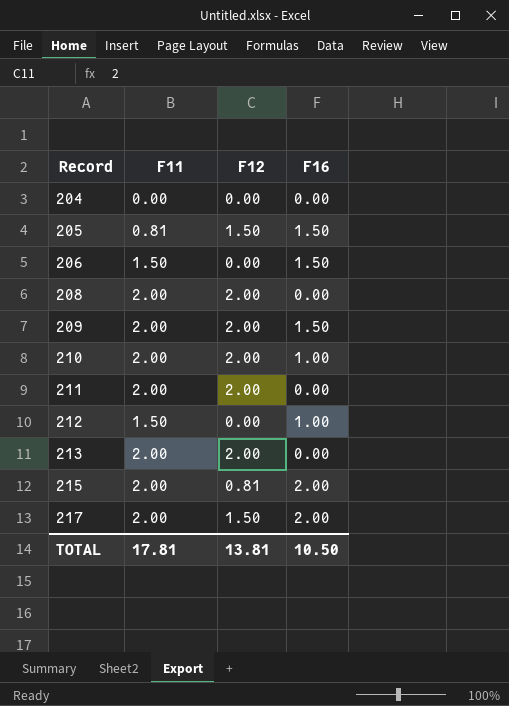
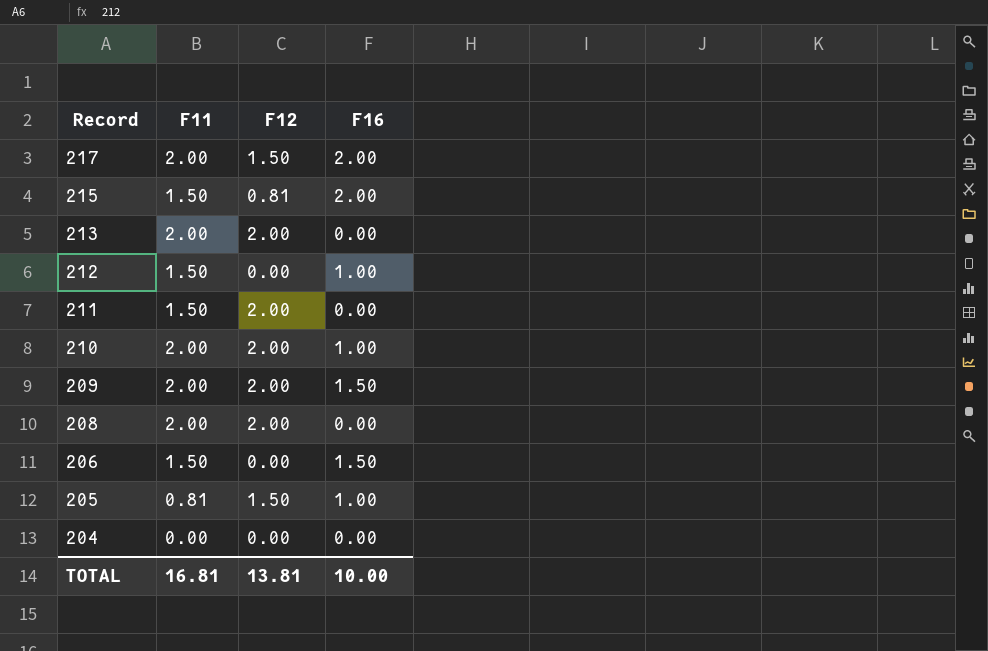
row order: Record ascending -> Record descending
215 | F11: 2.00 -> 1.50
211 | F11: 2.00 -> 1.50
205 | F16: 1.50 -> 1.00
TOTAL | F11: 17.81 -> 16.81
TOTAL | F16: 10.50 -> 10.00

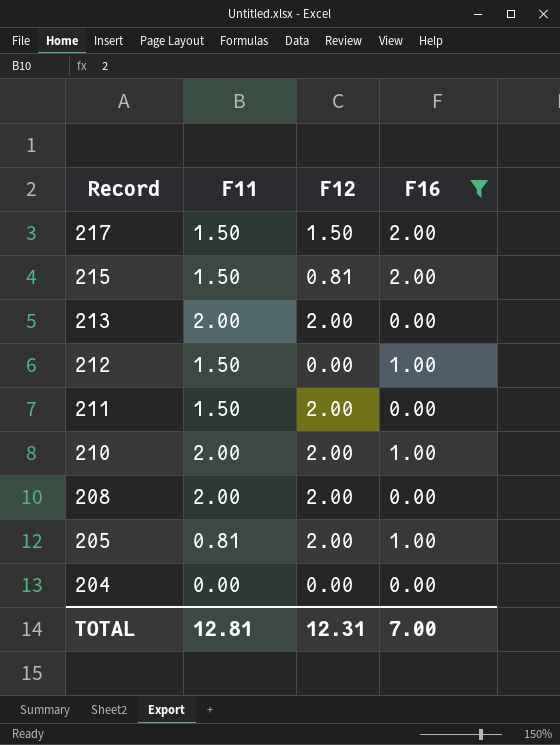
filter: none -> F16 != 1.50
217 | F11: 2.00 -> 1.50
205 | F12: 1.50 -> 2.00
TOTAL | F11: 16.81 -> 12.81
TOTAL | F12: 13.81 -> 12.31
TOTAL | F16: 10.00 -> 7.00

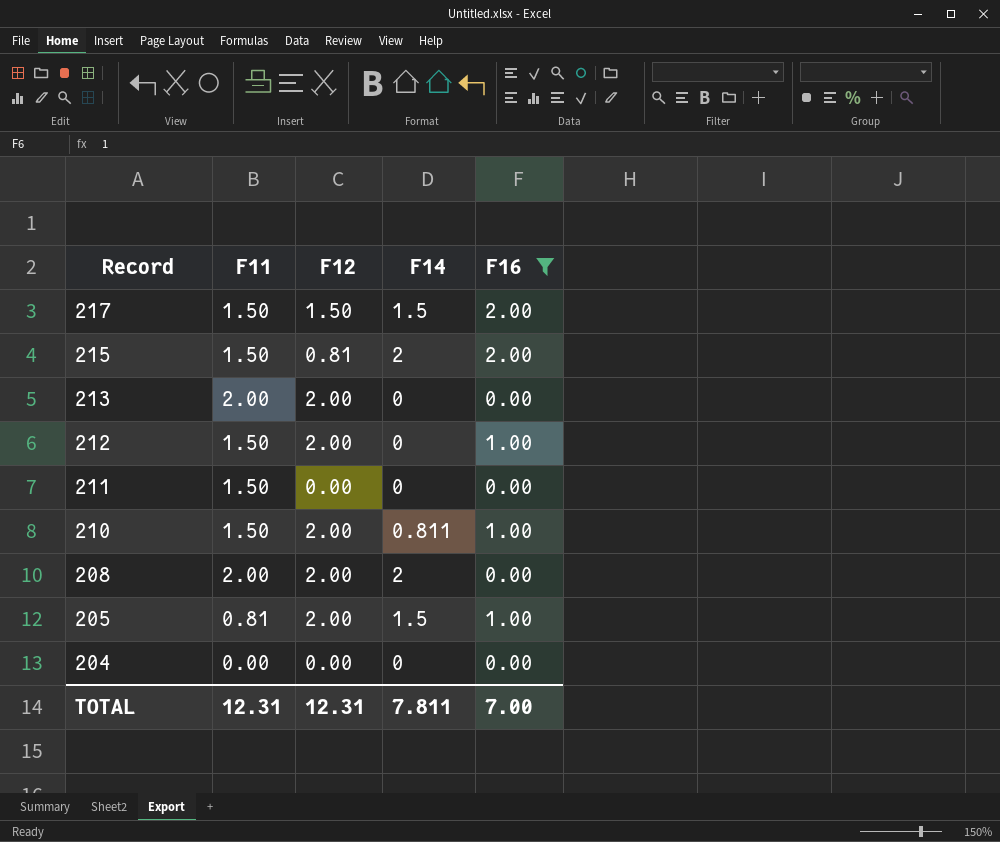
column F14 | position: none -> 4
212 | F12: 0.00 -> 2.00
211 | F12: 2.00 -> 0.00
210 | F11: 2.00 -> 1.50
TOTAL | F11: 12.81 -> 12.31

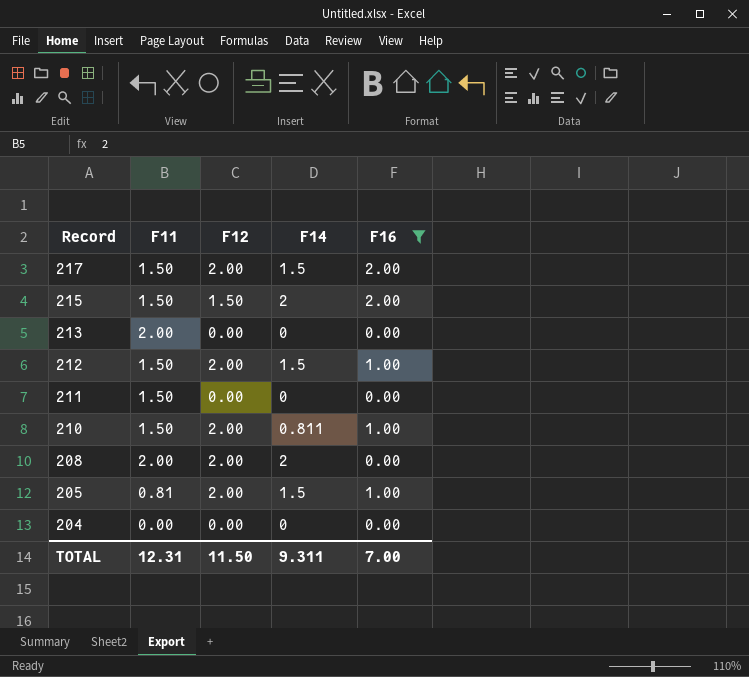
217 | F12: 1.50 -> 2.00
215 | F12: 0.81 -> 1.50
213 | F12: 2.00 -> 0.00
212 | F14: 0 -> 1.5
TOTAL | F12: 12.31 -> 11.50
TOTAL | F14: 7.811 -> 9.311

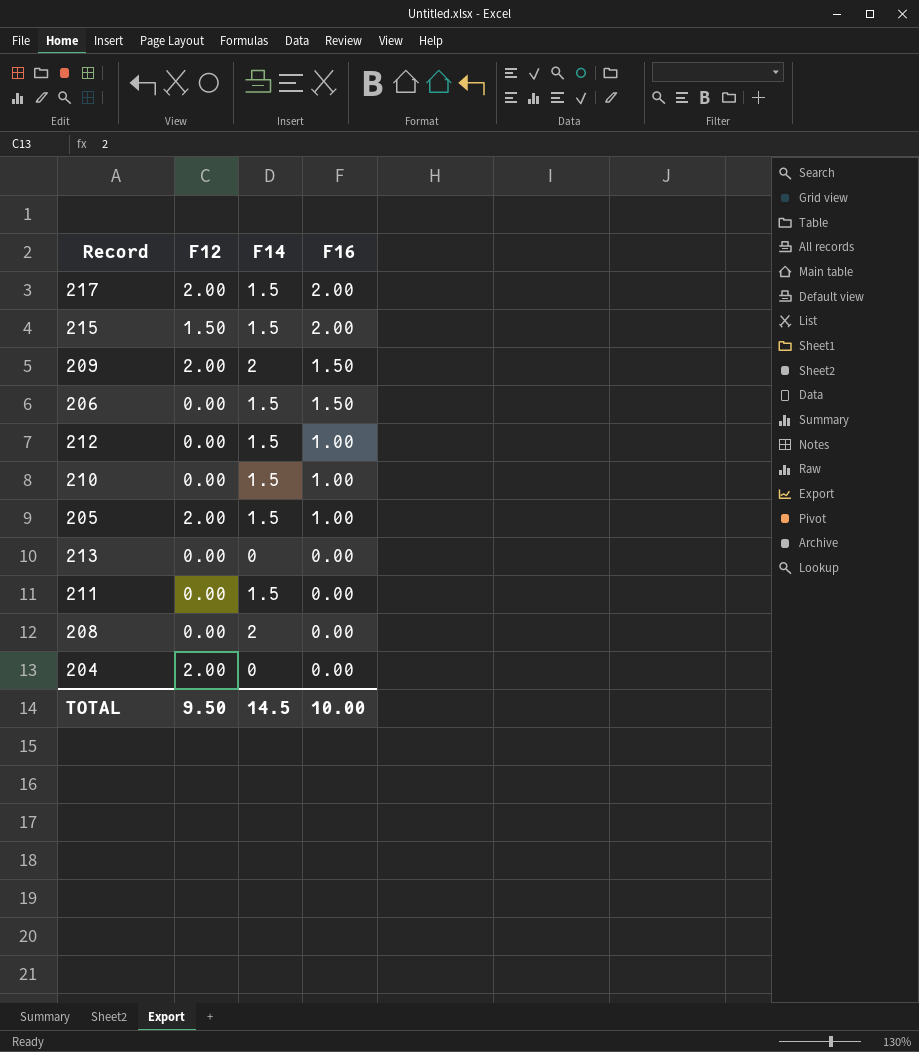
filter: F16 != 1.50 -> none
row order: Record descending -> F16 descending
column F11 | position: 2 -> none
215 | F14: 2 -> 1.5
212 | F12: 2.00 -> 0.00
210 | F12: 2.00 -> 0.00
210 | F14: 0.811 -> 1.5
211 | F14: 0 -> 1.5
208 | F12: 2.00 -> 0.00
204 | F12: 0.00 -> 2.00
TOTAL | F12: 11.50 -> 9.50
TOTAL | F14: 9.311 -> 14.5
TOTAL | F16: 7.00 -> 10.00

